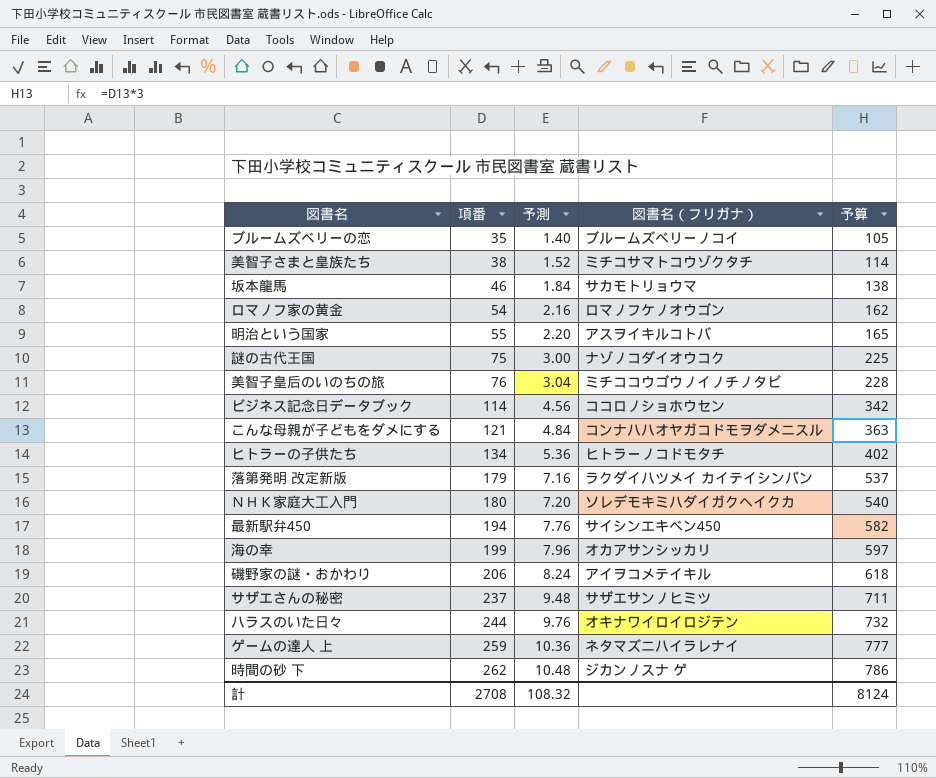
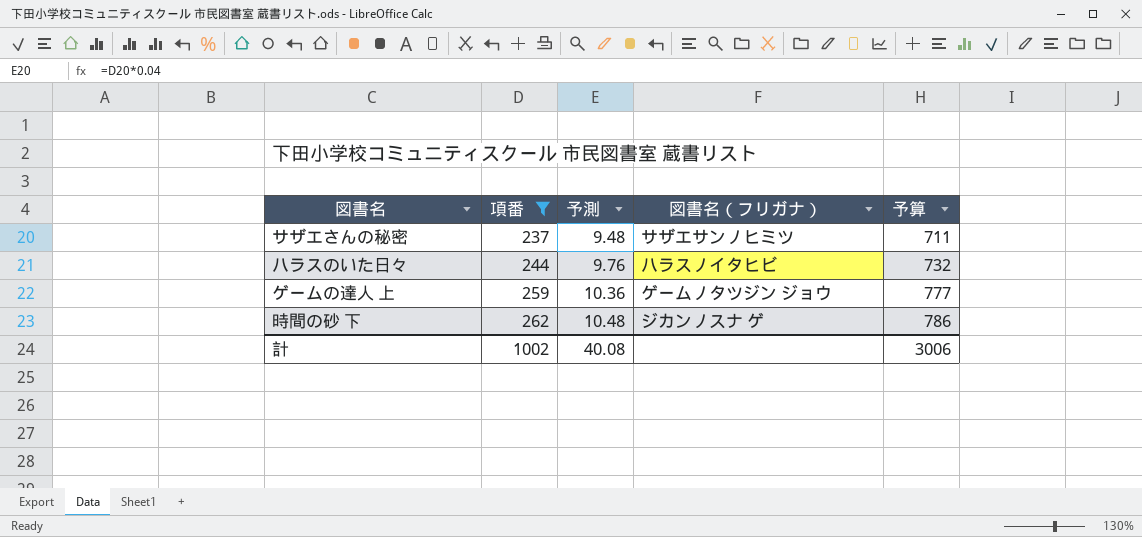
filter: none -> 項番 >= 237
ハラスのいた日々 | 図書名（フリガナ）: オキナワイロイロジテン -> ハラスノイタヒビ
ゲームの達人 上 | 図書名（フリガナ）: ネタマズニハイラレナイ -> ゲームノタツジン ジョウ
計 | 項番: 2708 -> 1002
計 | 予測: 108.32 -> 40.08
計 | 予算: 8124 -> 3006

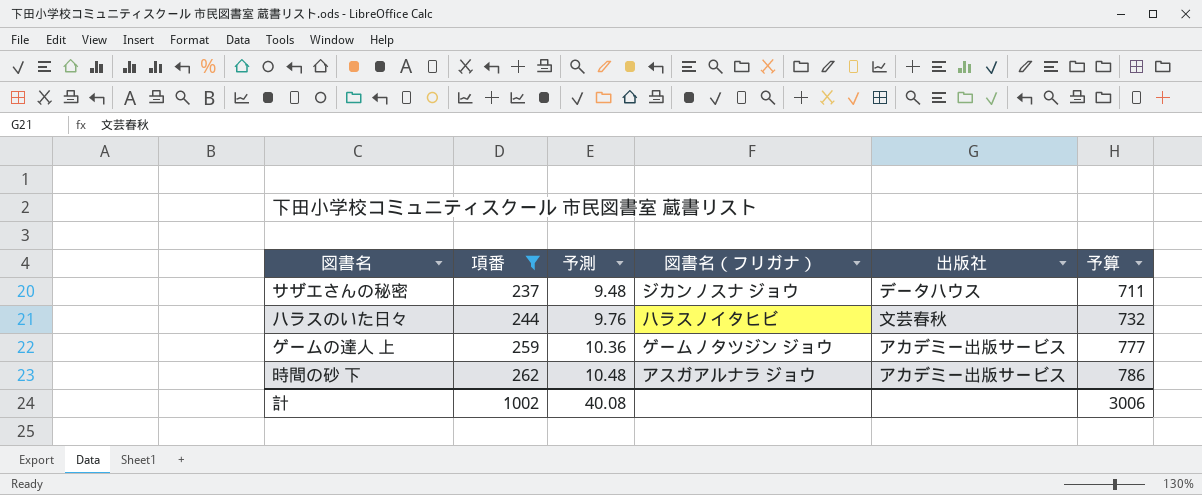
column 出版社 | position: none -> 5
サザエさんの秘密 | 図書名（フリガナ）: サザエサンノヒミツ -> ジカンノスナ ジョウ
時間の砂 下 | 図書名（フリガナ）: ジカンノスナ ゲ -> アスガアルナラ ジョウ

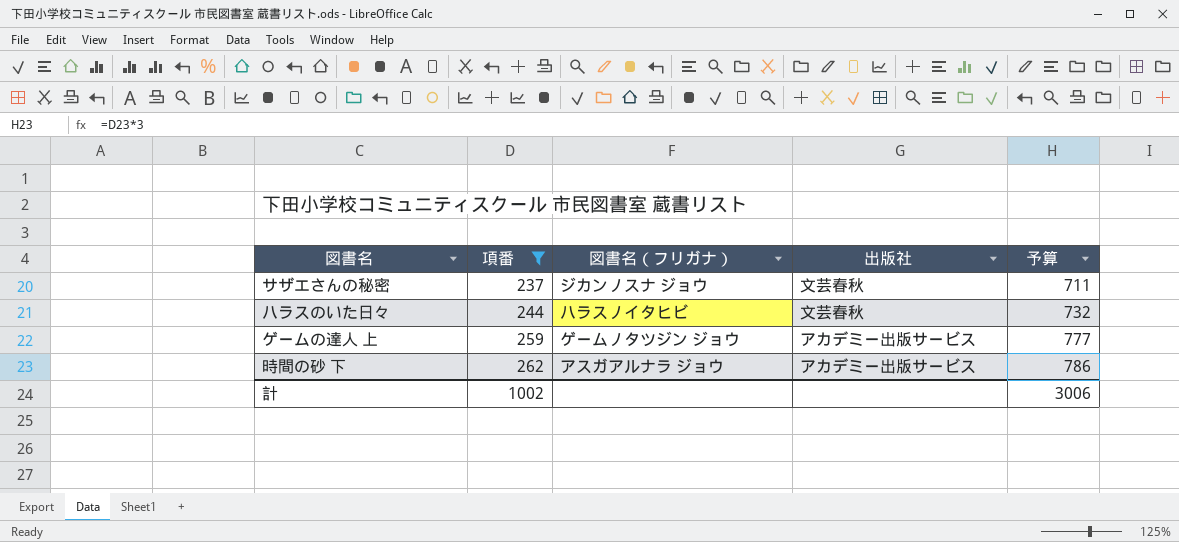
column 予測 | formula: [項番] * 0.04 -> none
サザエさんの秘密 | 出版社: データハウス -> 文芸春秋

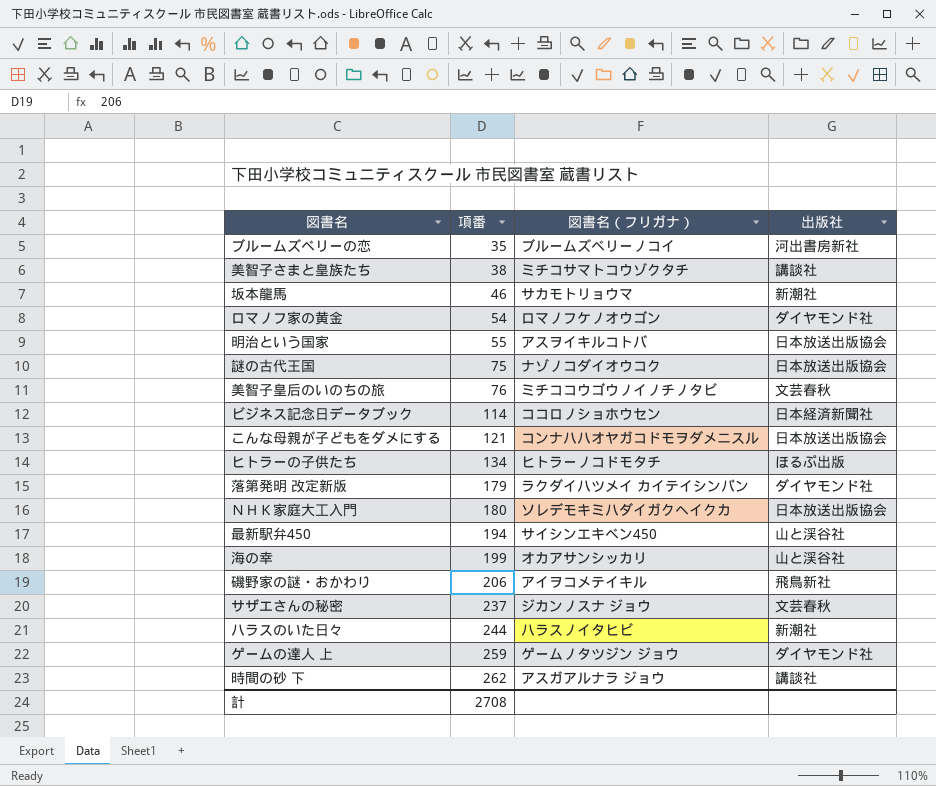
filter: 項番 >= 237 -> none
column 予算 | formula: [項番] * 3 -> none
ハラスのいた日々 | 出版社: 文芸春秋 -> 新潮社
ゲームの達人 上 | 出版社: アカデミー出版サービス -> ダイヤモンド社
時間の砂 下 | 出版社: アカデミー出版サービス -> 講談社
計 | 項番: 1002 -> 2708

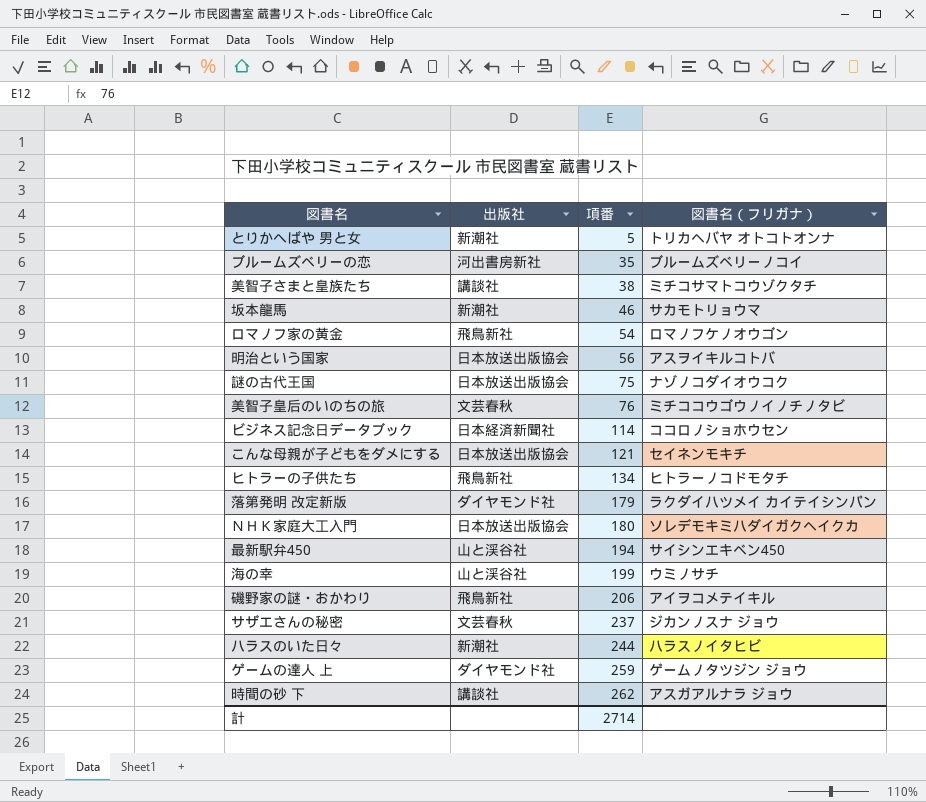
column 出版社 | position: 4 -> 2
row とりかへばや 男と女: none -> 新潮社 | 5 | トリカヘバヤ オトコトオンナ
ロマノフ家の黄金 | 出版社: ダイヤモンド社 -> 飛鳥新社
明治という国家 | 項番: 55 -> 56
こんな母親が子どもをダメにする | 図書名（フリガナ）: コンナハハオヤガコドモヲダメニスル -> セイネンモキチ
ヒトラーの子供たち | 出版社: ほるぷ出版 -> 飛鳥新社
海の幸 | 図書名（フリガナ）: オカアサンシッカリ -> ウミノサチ
計 | 項番: 2708 -> 2714

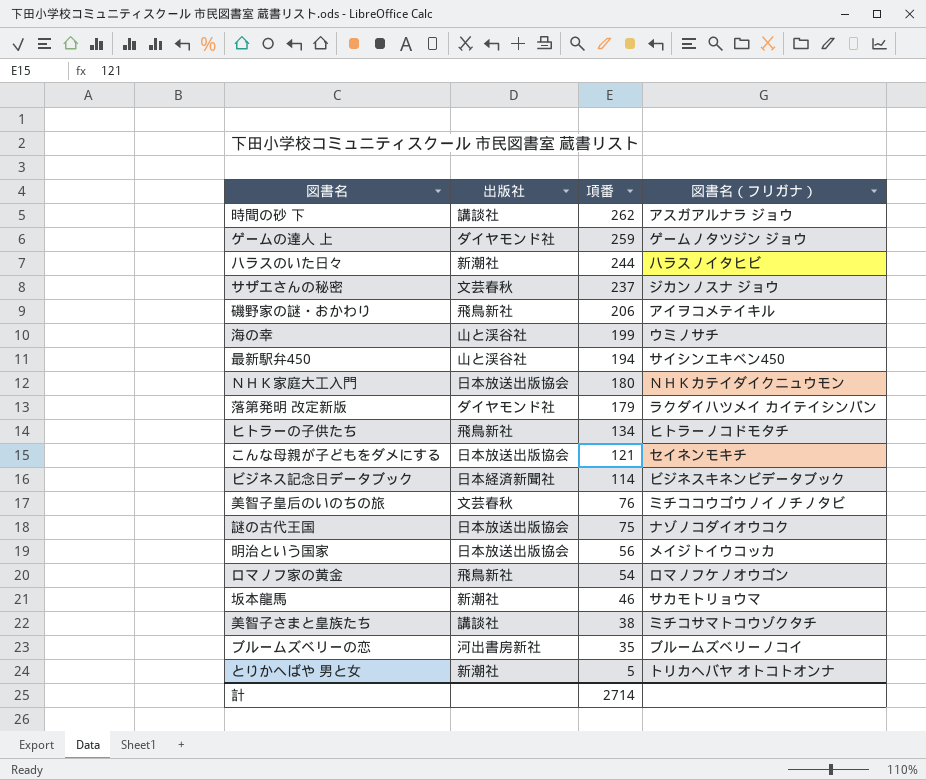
row order: 項番 ascending -> 項番 descending
ＮＨＫ家庭大工入門 | 図書名（フリガナ）: ソレデモキミハダイガクヘイクカ -> ＮＨＫカテイダイクニュウモン
ビジネス記念日データブック | 図書名（フリガナ）: ココロノショホウセン -> ビジネスキネンビデータブック
明治という国家 | 図書名（フリガナ）: アスヲイキルコトバ -> メイジトイウコッカ

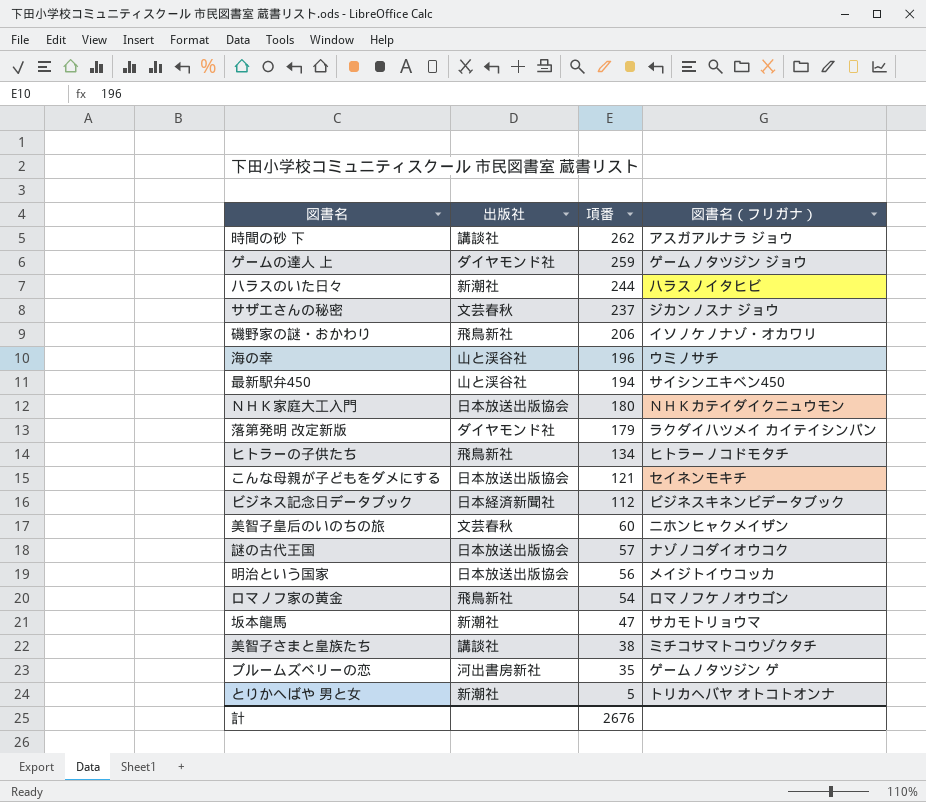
磯野家の謎・おかわり | 図書名（フリガナ）: アイヲコメテイキル -> イソノケノナゾ・オカワリ
海の幸 | 項番: 199 -> 196
ビジネス記念日データブック | 項番: 114 -> 112
美智子皇后のいのちの旅 | 項番: 76 -> 60
美智子皇后のいのちの旅 | 図書名（フリガナ）: ミチココウゴウノイノチノタビ -> ニホンヒャクメイザン
謎の古代王国 | 項番: 75 -> 57
坂本龍馬 | 項番: 46 -> 47
ブルームズベリーの恋 | 図書名（フリガナ）: ブルームズベリーノコイ -> ゲームノタツジン ゲ
計 | 項番: 2714 -> 2676

